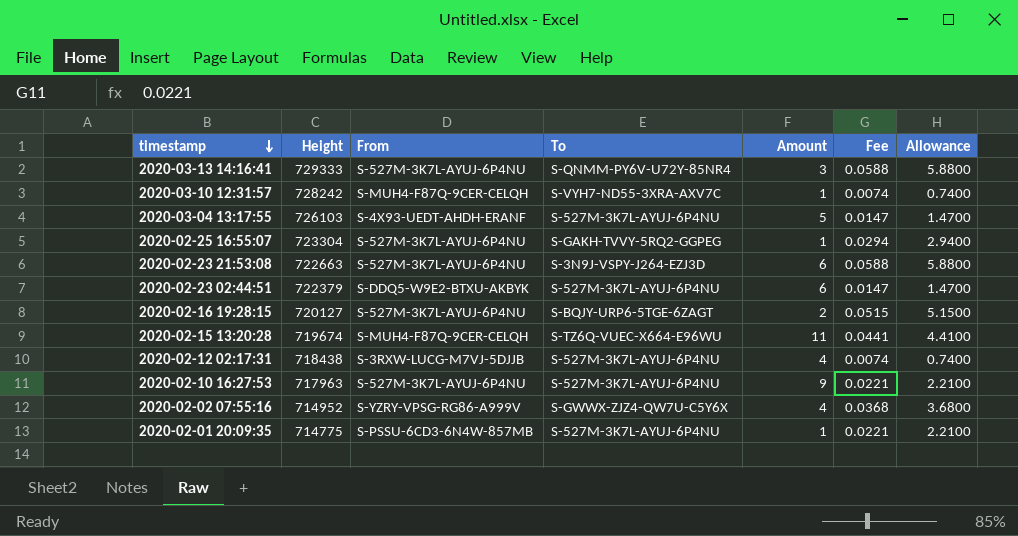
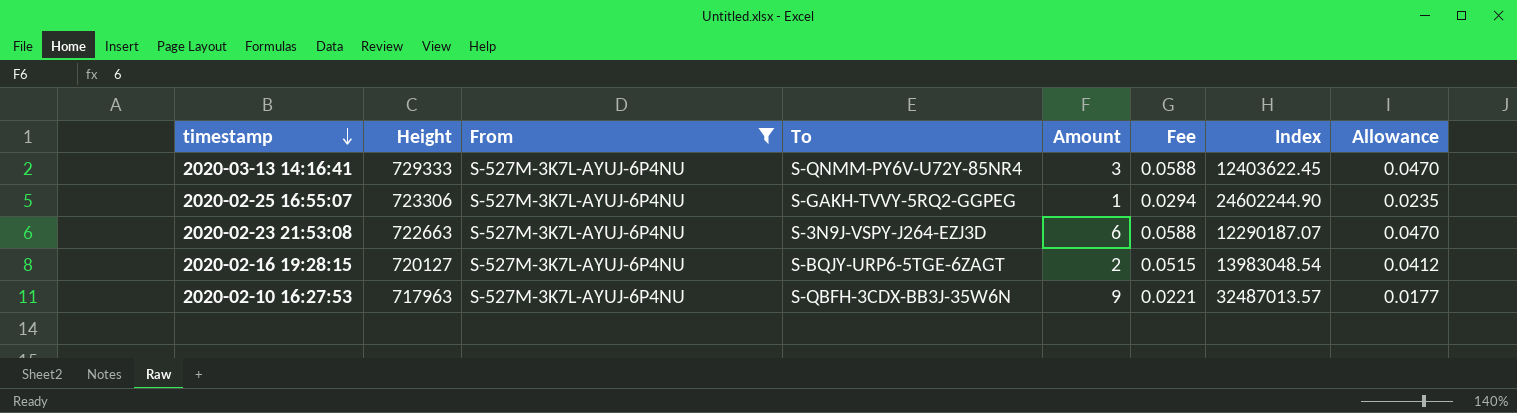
filter: none -> From = S-527M-3K7L-AYUJ-6P4NU
column Index | formula: none -> [Height] / [Fee]
column Allowance | formula: [Fee] * 100 -> [Fee] * 0.8
2020-02-25 16:55:07 | Height: 723304 -> 723306
2020-02-10 16:27:53 | To: S-527M-3K7L-AYUJ-6P4NU -> S-QBFH-3CDX-BB3J-35W6N

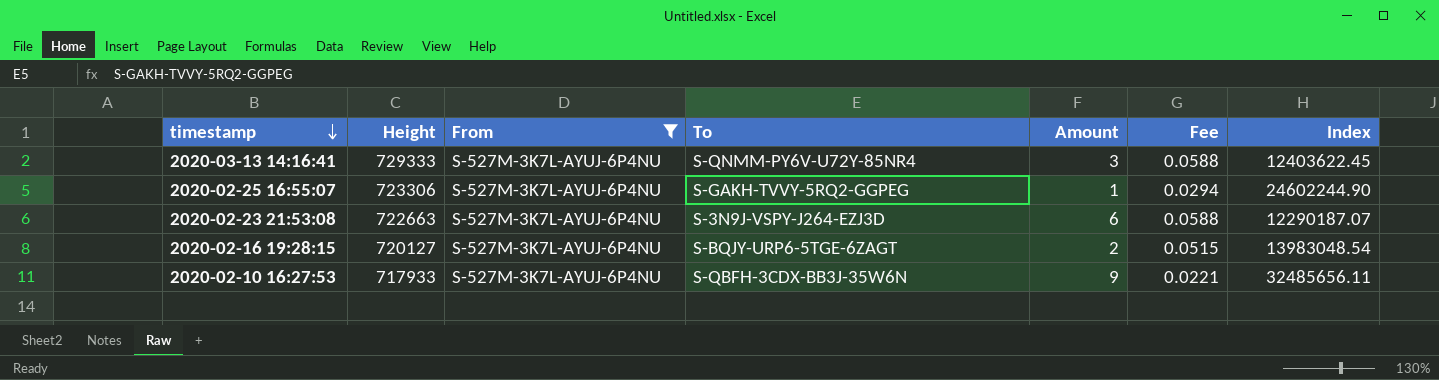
column Allowance | formula: [Fee] * 0.8 -> none
2020-02-10 16:27:53 | Height: 717963 -> 717933
2020-02-10 16:27:53 | Index: 32487013.57 -> 32485656.11

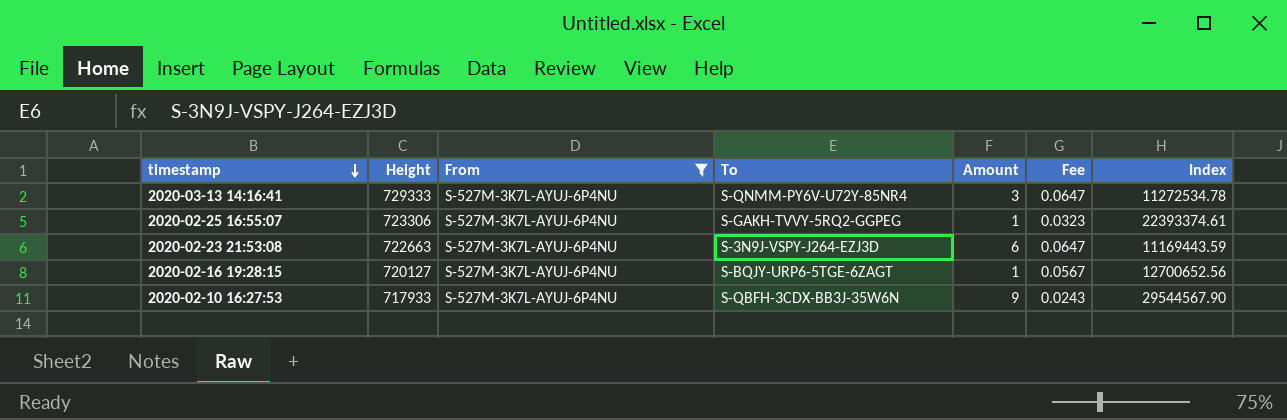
2020-03-13 14:16:41 | Fee: 0.0588 -> 0.0647
2020-03-13 14:16:41 | Index: 12403622.45 -> 11272534.78
2020-02-25 16:55:07 | Fee: 0.0294 -> 0.0323
2020-02-25 16:55:07 | Index: 24602244.90 -> 22393374.61
2020-02-23 21:53:08 | Fee: 0.0588 -> 0.0647
2020-02-23 21:53:08 | Index: 12290187.07 -> 11169443.59
2020-02-16 19:28:15 | Amount: 2 -> 1
2020-02-16 19:28:15 | Fee: 0.0515 -> 0.0567
2020-02-16 19:28:15 | Index: 13983048.54 -> 12700652.56
2020-02-10 16:27:53 | Fee: 0.0221 -> 0.0243
2020-02-10 16:27:53 | Index: 32485656.11 -> 29544567.90

